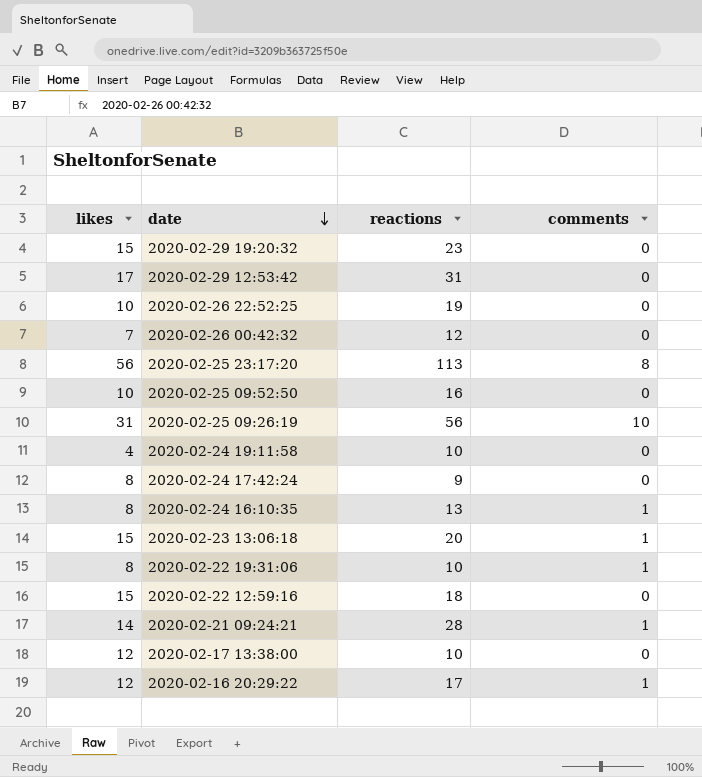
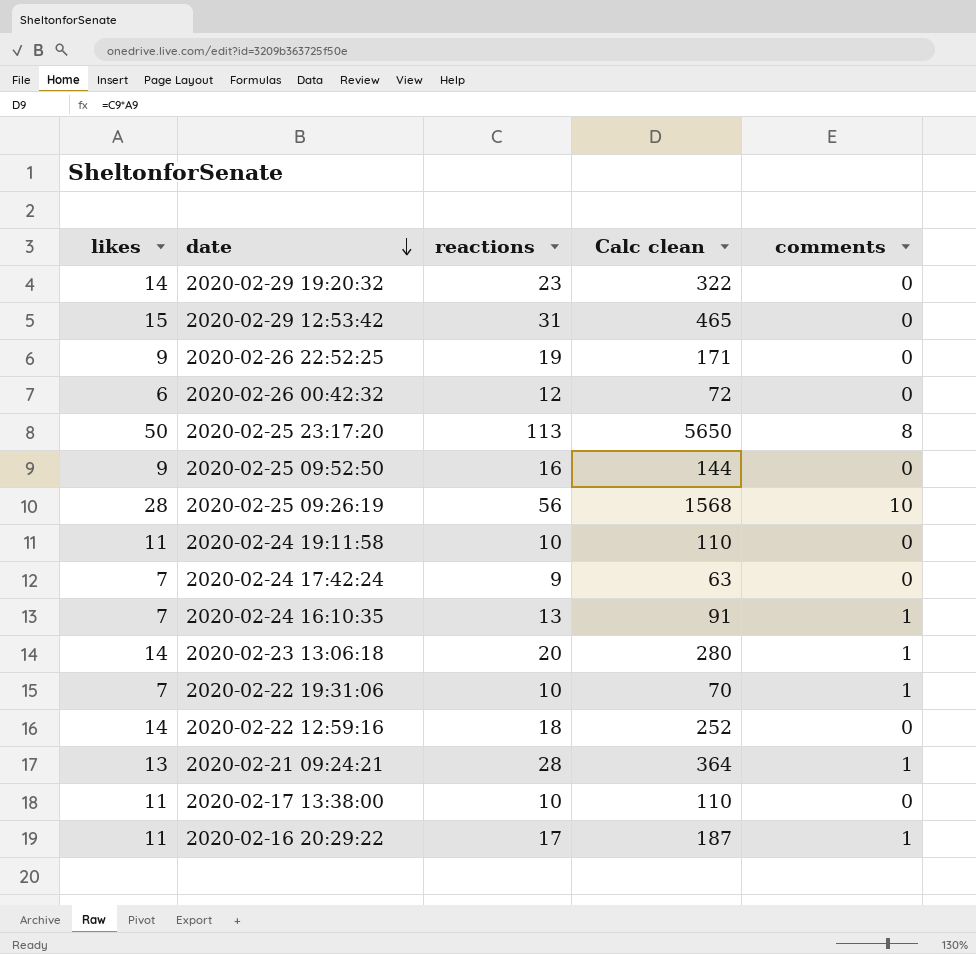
column Calc clean | formula: none -> [likes] * [reactions]
2020-02-29 19:20:32 | likes: 15 -> 14
2020-02-29 12:53:42 | likes: 17 -> 15
2020-02-26 22:52:25 | likes: 10 -> 9
2020-02-26 00:42:32 | likes: 7 -> 6
2020-02-25 23:17:20 | likes: 56 -> 50
2020-02-25 09:52:50 | likes: 10 -> 9
2020-02-25 09:26:19 | likes: 31 -> 28
2020-02-24 19:11:58 | likes: 4 -> 11
2020-02-24 17:42:24 | likes: 8 -> 7
2020-02-24 16:10:35 | likes: 8 -> 7
2020-02-23 13:06:18 | likes: 15 -> 14
2020-02-22 19:31:06 | likes: 8 -> 7
2020-02-22 12:59:16 | likes: 15 -> 14
2020-02-21 09:24:21 | likes: 14 -> 13
2020-02-17 13:38:00 | likes: 12 -> 11
2020-02-16 20:29:22 | likes: 12 -> 11

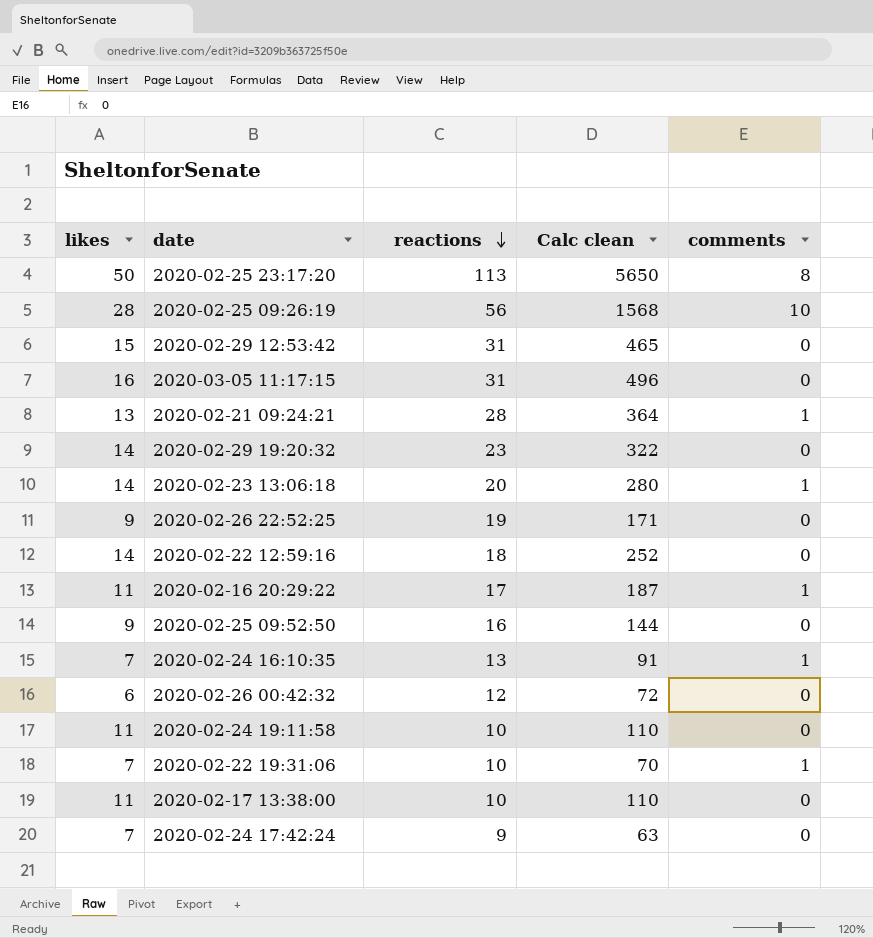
row order: date descending -> reactions descending
row 2020-03-05 11:17:15: none -> 16 | 31 | 496 | 0

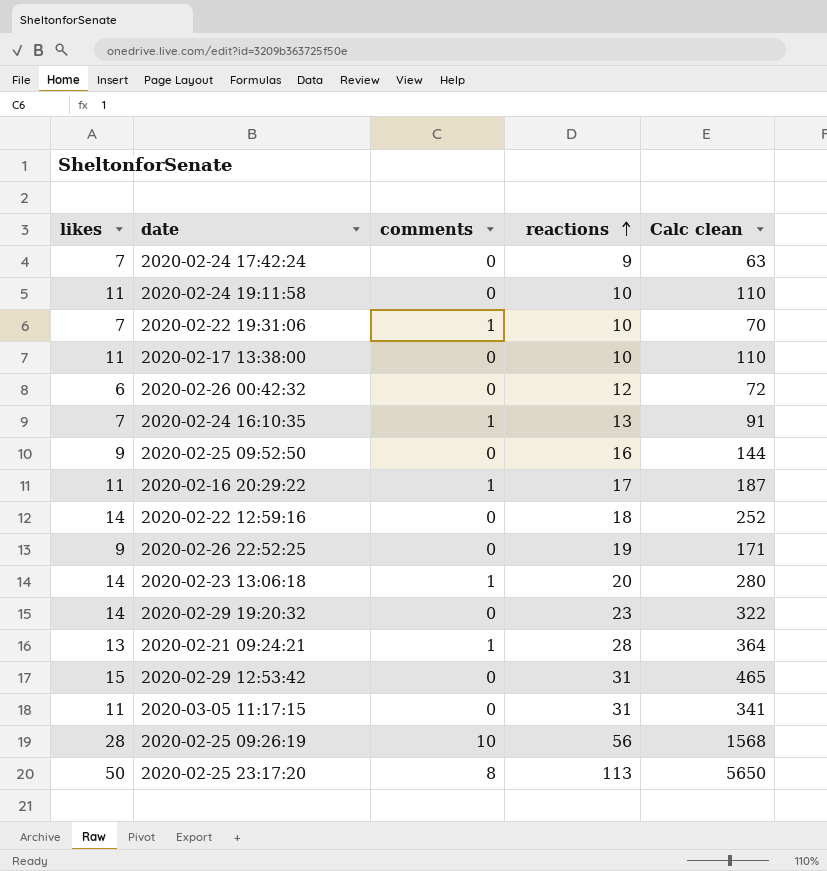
row order: reactions descending -> reactions ascending
column comments | position: 5 -> 3
2020-03-05 11:17:15 | likes: 16 -> 11
2020-03-05 11:17:15 | Calc clean: 496 -> 341

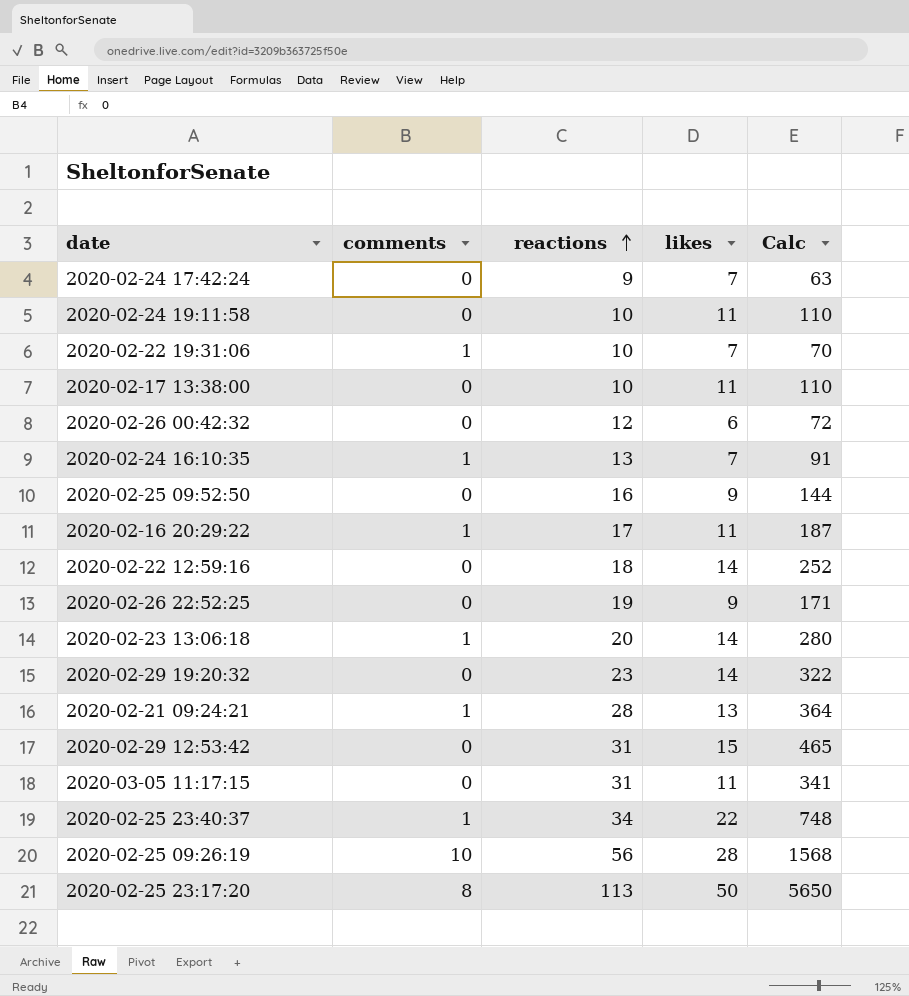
column likes | position: 1 -> 4
column name: Calc clean -> Calc
row 2020-02-25 23:40:37: none -> 1 | 34 | 22 | 748

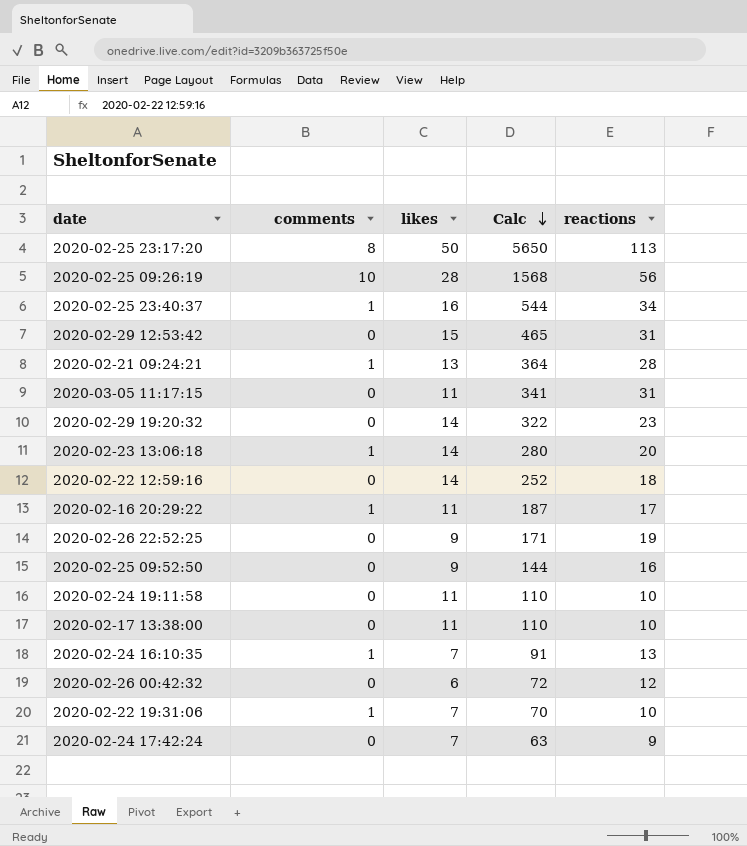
row order: reactions ascending -> Calc descending
column reactions | position: 3 -> 5
2020-02-25 23:40:37 | likes: 22 -> 16
2020-02-25 23:40:37 | Calc: 748 -> 544

